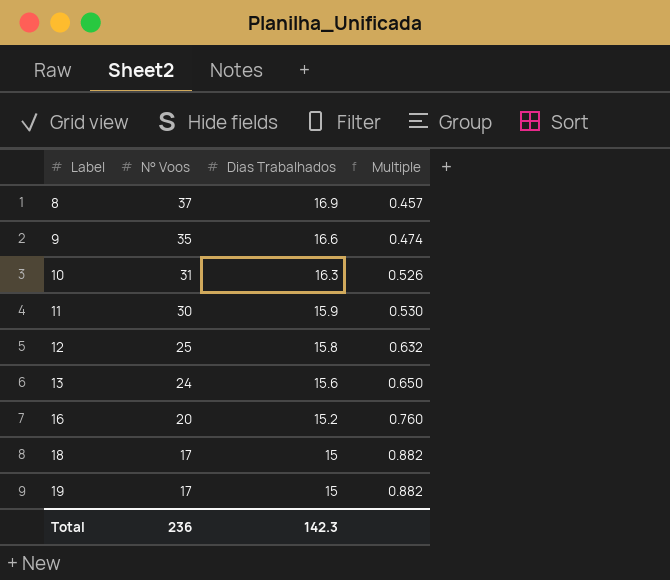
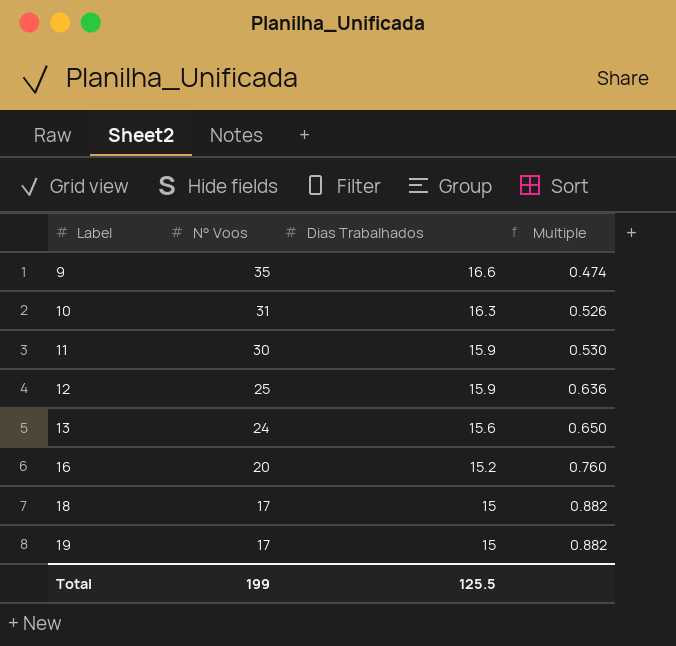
row 8: 37 | 16.9 | 0.457 -> none
12 | Dias Trabalhados: 15.8 -> 15.9
12 | Multiple: 0.632 -> 0.636
Total | N° Voos: 236 -> 199
Total | Dias Trabalhados: 142.3 -> 125.5

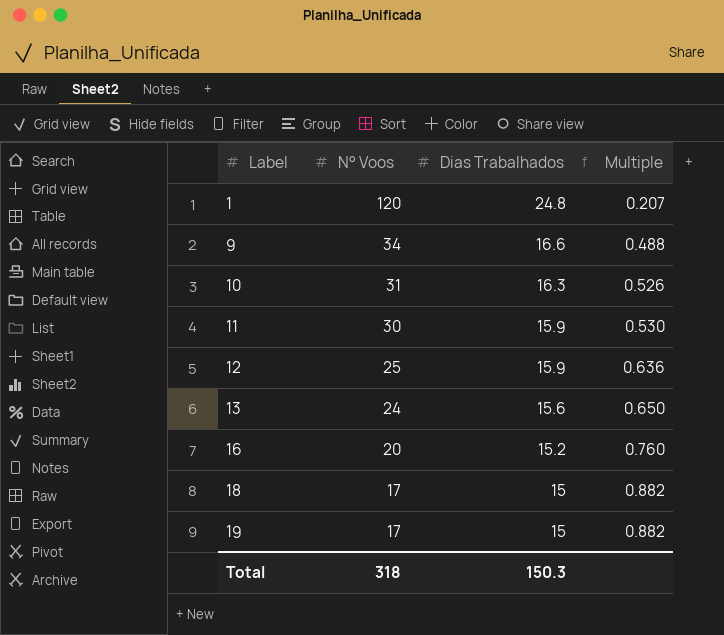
row 1: none -> 120 | 24.8 | 0.207
9 | N° Voos: 35 -> 34
9 | Multiple: 0.474 -> 0.488
Total | N° Voos: 199 -> 318
Total | Dias Trabalhados: 125.5 -> 150.3

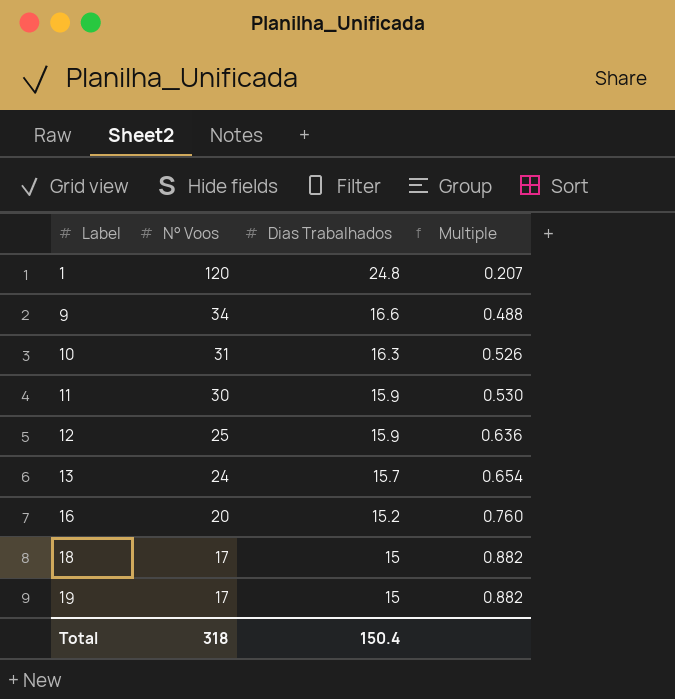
13 | Dias Trabalhados: 15.6 -> 15.7
13 | Multiple: 0.650 -> 0.654
Total | Dias Trabalhados: 150.3 -> 150.4

